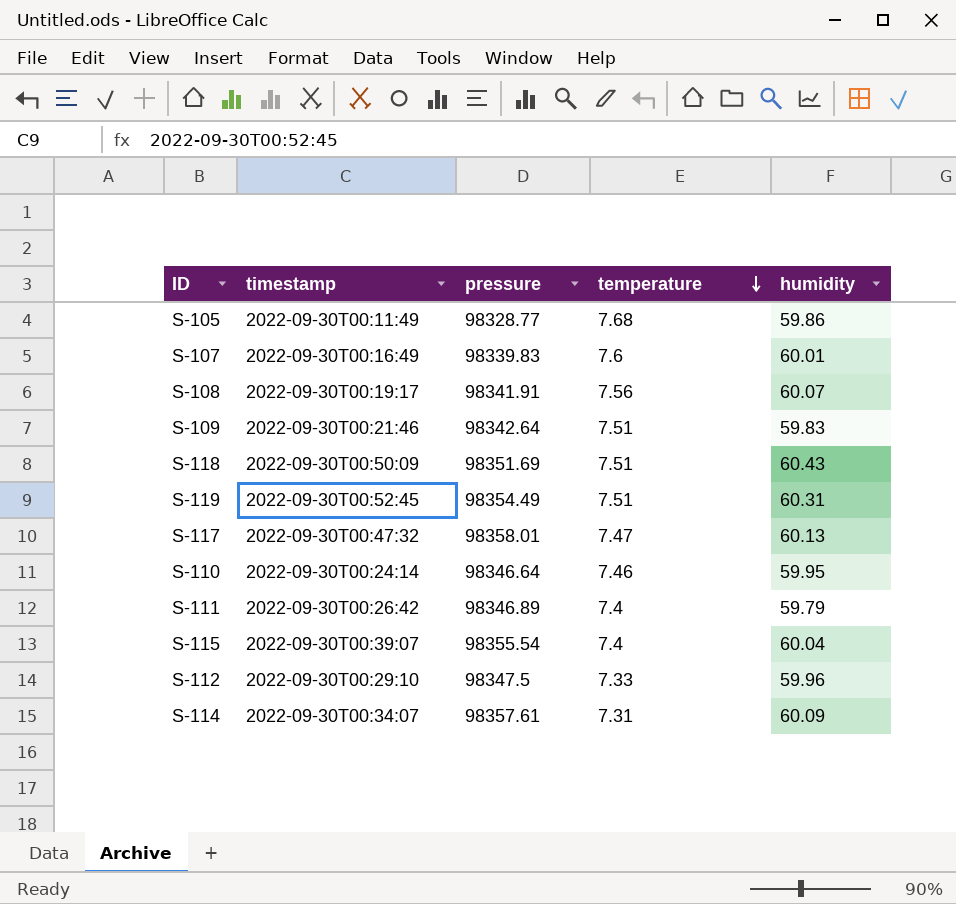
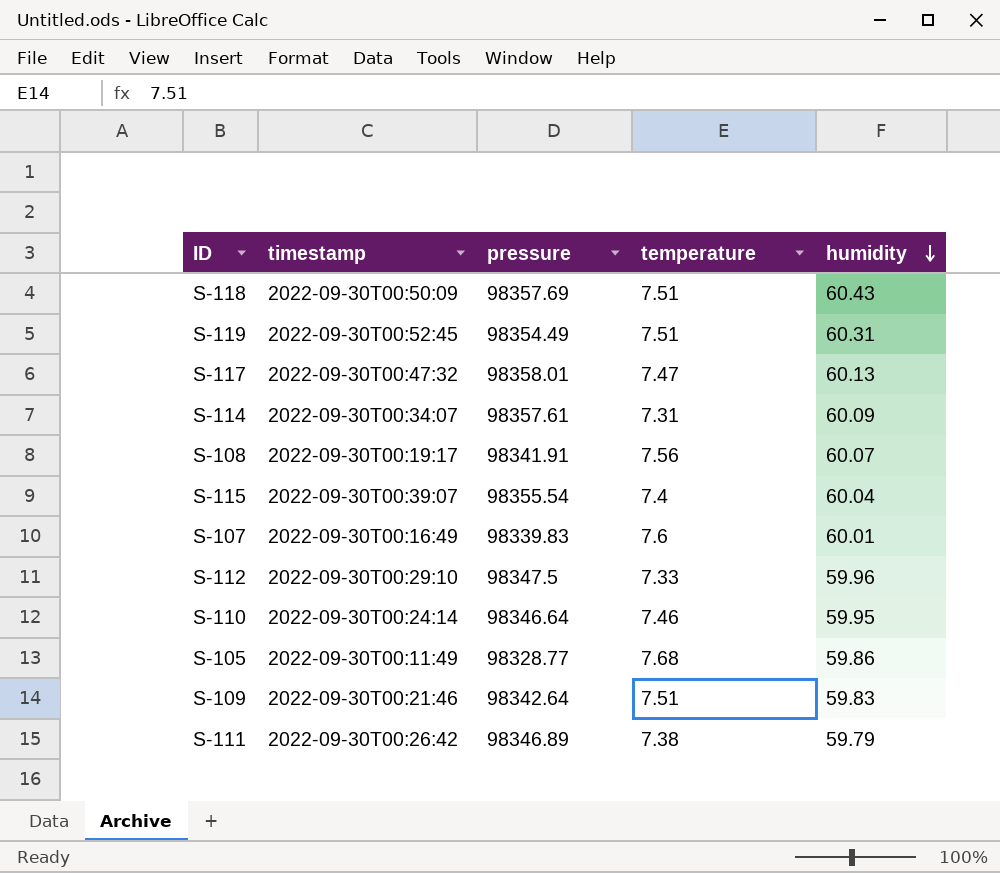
row order: temperature descending -> humidity descending
S-118 | pressure: 98351.69 -> 98357.69
S-111 | temperature: 7.4 -> 7.38

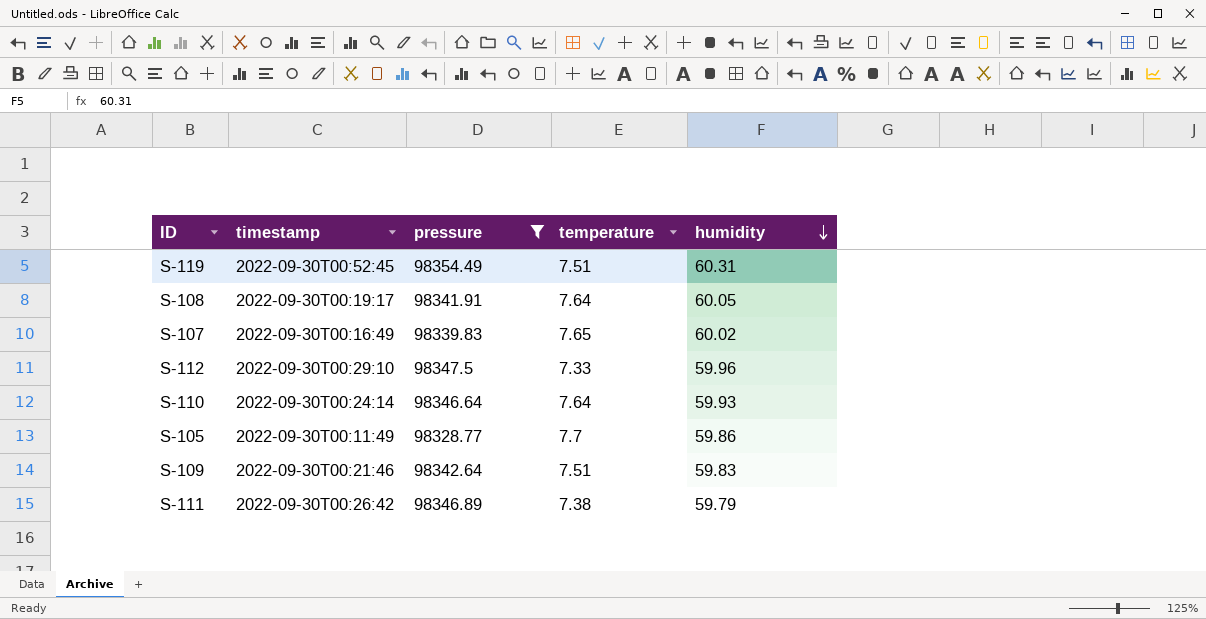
filter: none -> pressure <= 98354.49
S-108 | temperature: 7.56 -> 7.64
S-108 | humidity: 60.07 -> 60.05
S-107 | temperature: 7.6 -> 7.65
S-107 | humidity: 60.01 -> 60.02
S-110 | temperature: 7.46 -> 7.64
S-110 | humidity: 59.95 -> 59.93
S-105 | temperature: 7.68 -> 7.7

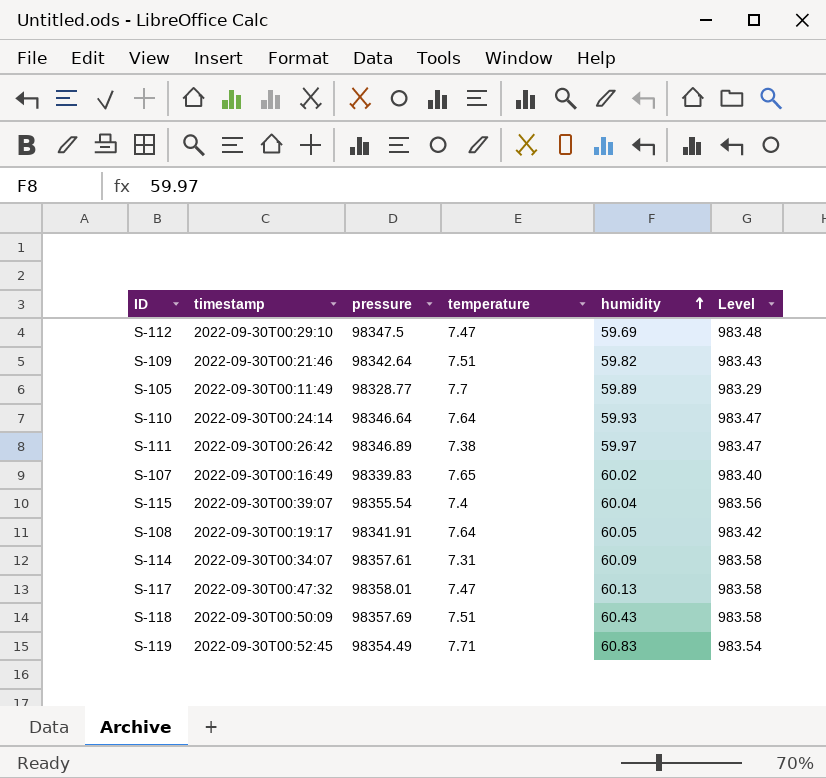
filter: pressure <= 98354.49 -> none
row order: humidity descending -> humidity ascending
column Level | formula: none -> [pressure] * 0.01
S-112 | temperature: 7.33 -> 7.47
S-112 | humidity: 59.96 -> 59.69
S-109 | humidity: 59.83 -> 59.82
S-105 | humidity: 59.86 -> 59.89
S-111 | humidity: 59.79 -> 59.97
S-119 | temperature: 7.51 -> 7.71
S-119 | humidity: 60.31 -> 60.83

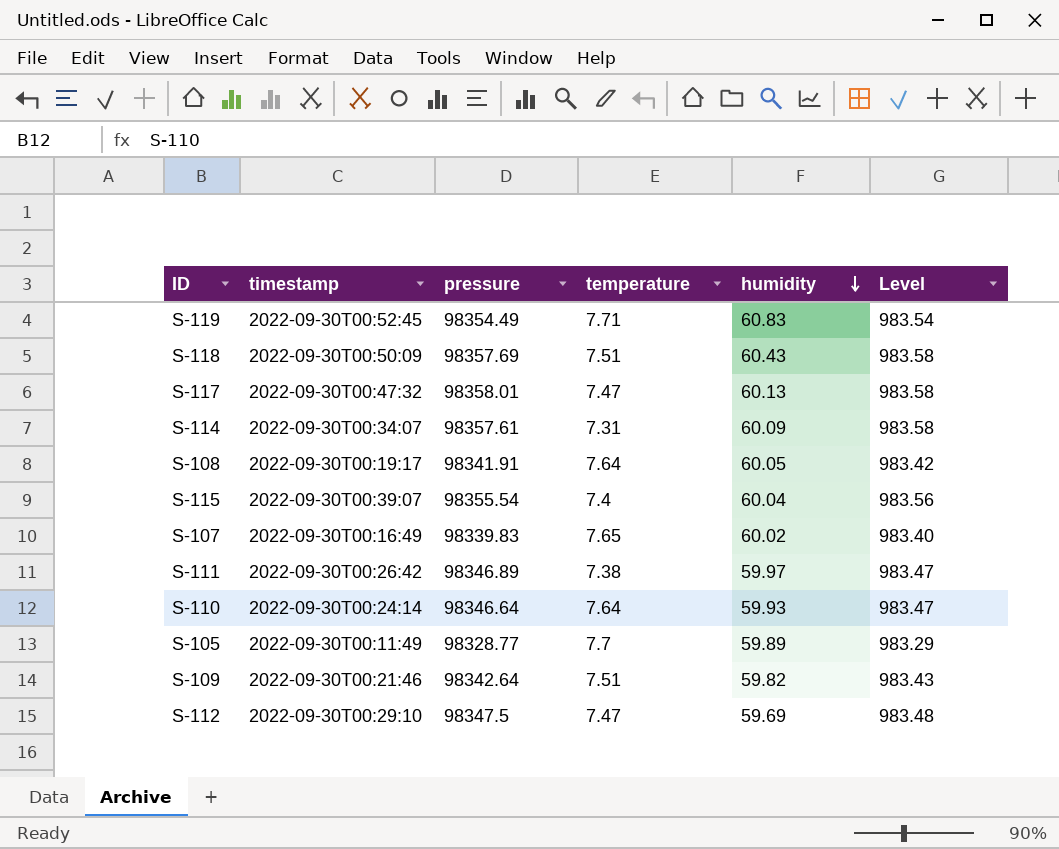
row order: humidity ascending -> humidity descending

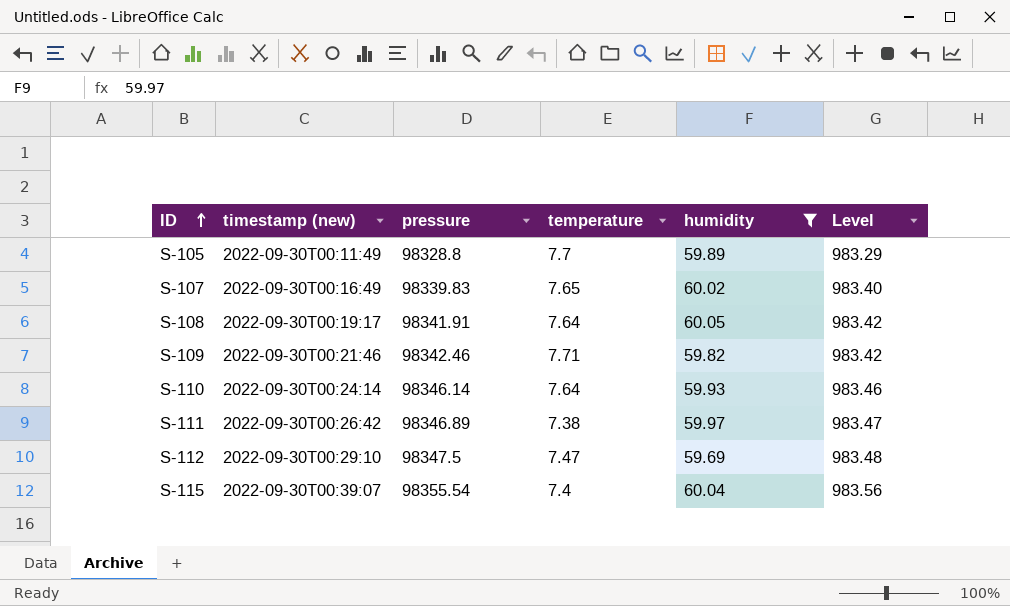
filter: none -> humidity <= 60.05
row order: humidity descending -> ID ascending
column name: timestamp -> timestamp (new)
S-105 | pressure: 98328.77 -> 98328.8
S-109 | pressure: 98342.64 -> 98342.46
S-109 | temperature: 7.51 -> 7.71
S-109 | Level: 983.43 -> 983.42
S-110 | pressure: 98346.64 -> 98346.14
S-110 | Level: 983.47 -> 983.46

